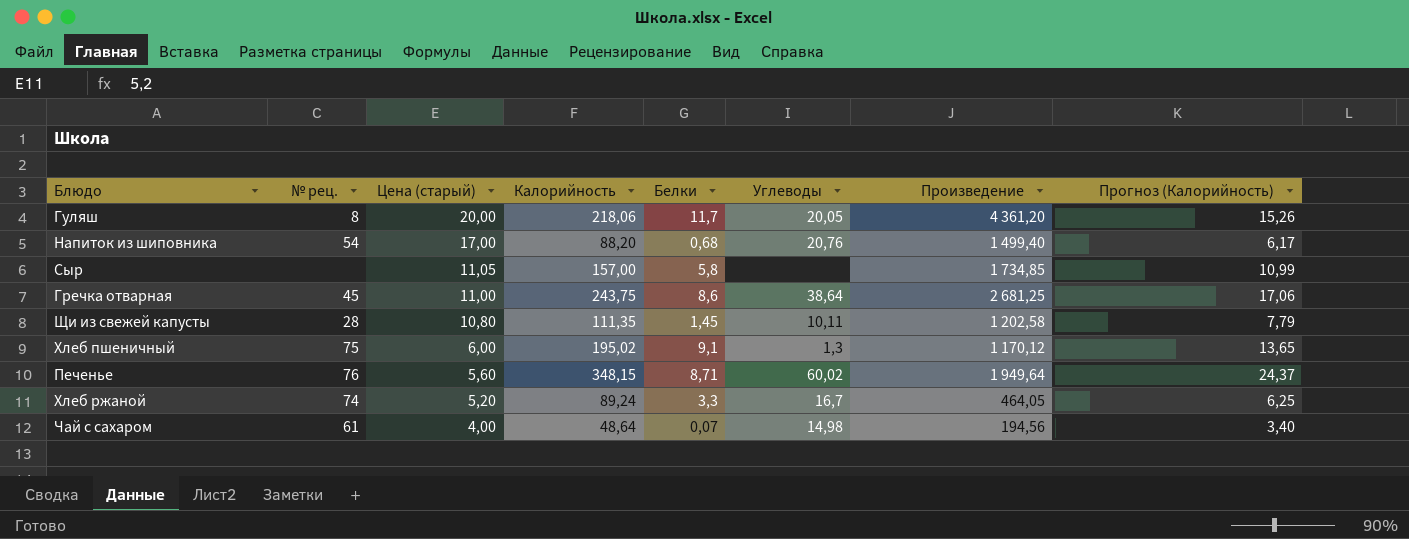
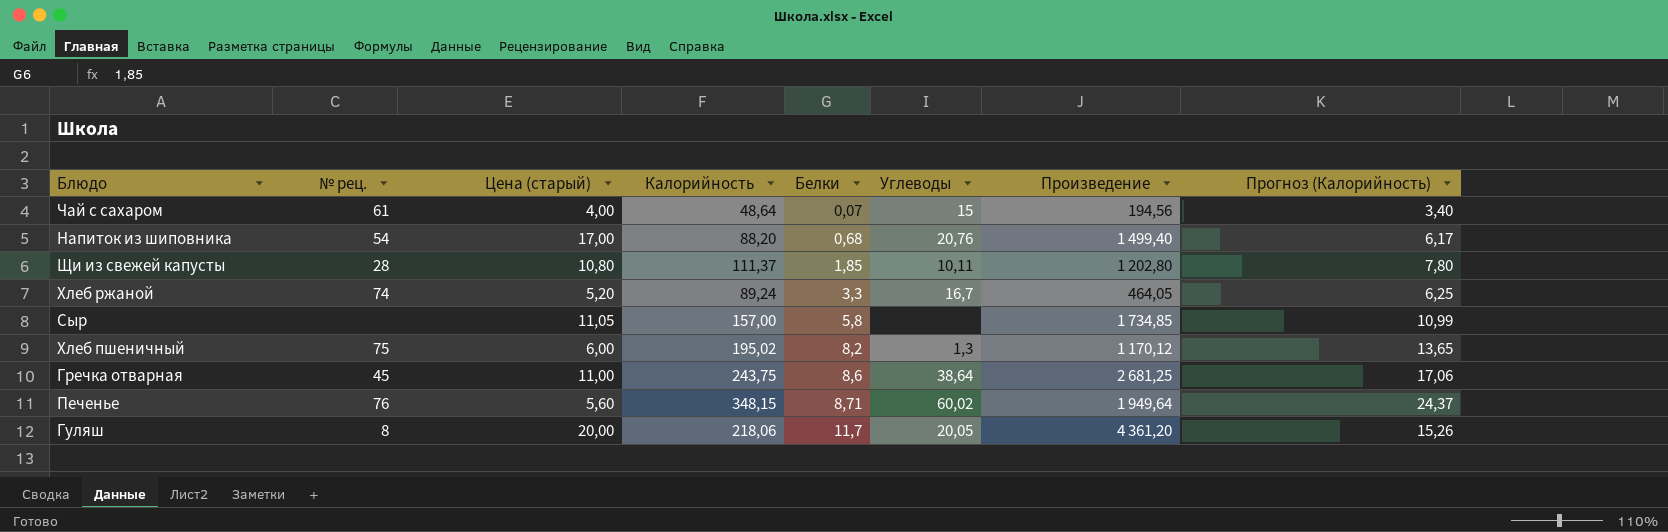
row order: Цена (старый) descending -> Белки ascending
Чай с сахаром | Углеводы: 14,98 -> 15
Щи из свежей капусты | Калорийность: 111,35 -> 111,37
Щи из свежей капусты | Белки: 1,45 -> 1,85
Щи из свежей капусты | Произведение: 1 202,58 -> 1 202,80
Щи из свежей капусты | Прогноз (Калорийность): 7,79 -> 7,80
Хлеб пшеничный | Белки: 9,1 -> 8,2

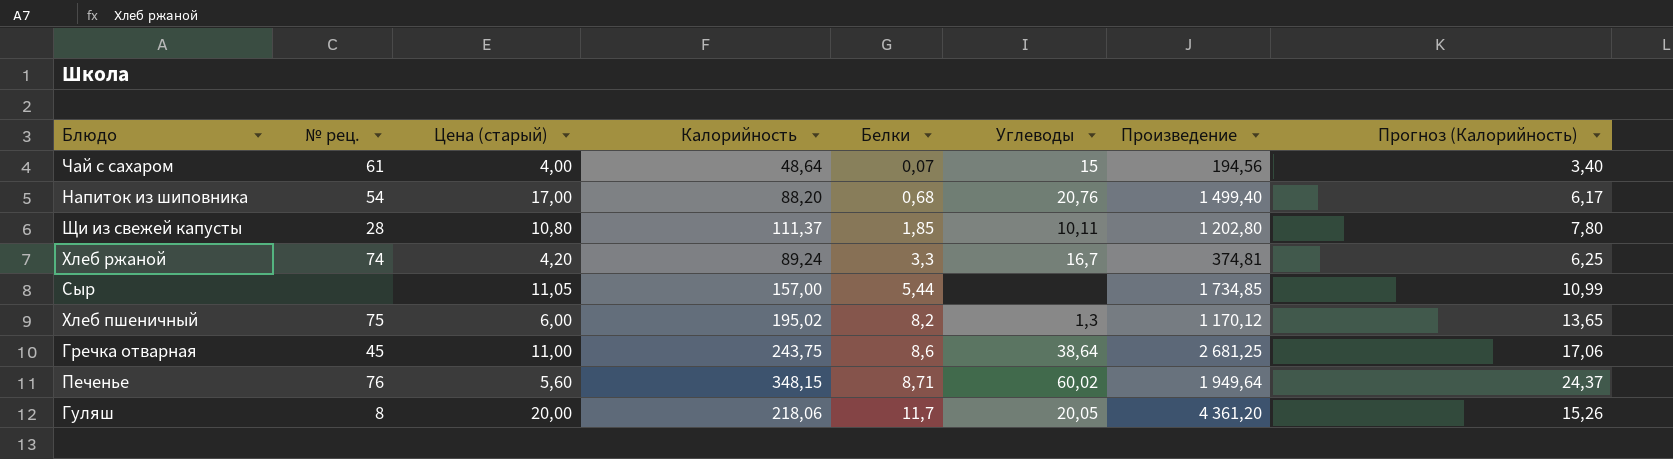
Хлеб ржаной | Цена (старый): 5,20 -> 4,20
Хлеб ржаной | Произведение: 464,05 -> 374,81
Сыр | Белки: 5,8 -> 5,44

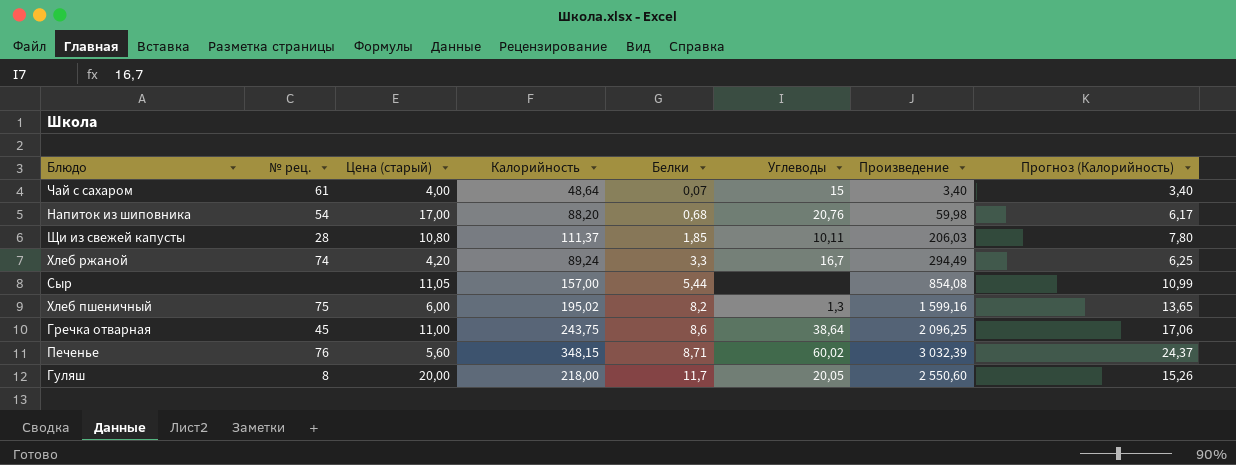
column Произведение | formula: [Цена (старый)] * [Калорийность] -> [Калорийность] * [Белки]
Гуляш | Калорийность: 218,06 -> 218,00

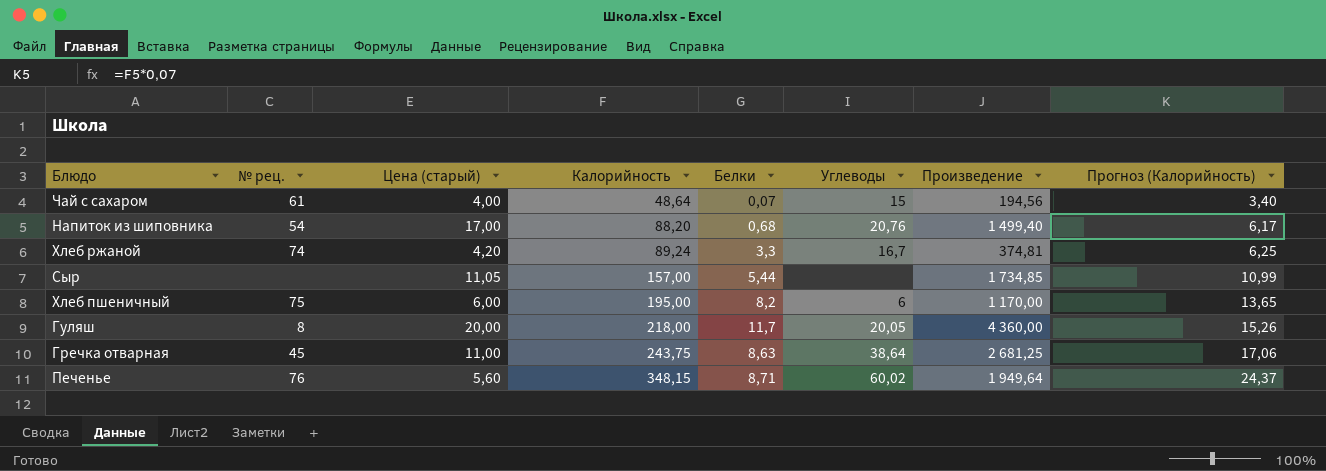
row order: Белки ascending -> Калорийность ascending
column Произведение | formula: [Калорийность] * [Белки] -> [Цена (старый)] * [Калорийность]
row Щи из свежей капусты: 28 | 10,80 | 111,37 | 1,85 | 10,11 | 206,03 | 7,80 -> none
Хлеб пшеничный | Калорийность: 195,02 -> 195,00
Хлеб пшеничный | Углеводы: 1,3 -> 6
Гречка отварная | Белки: 8,6 -> 8,63

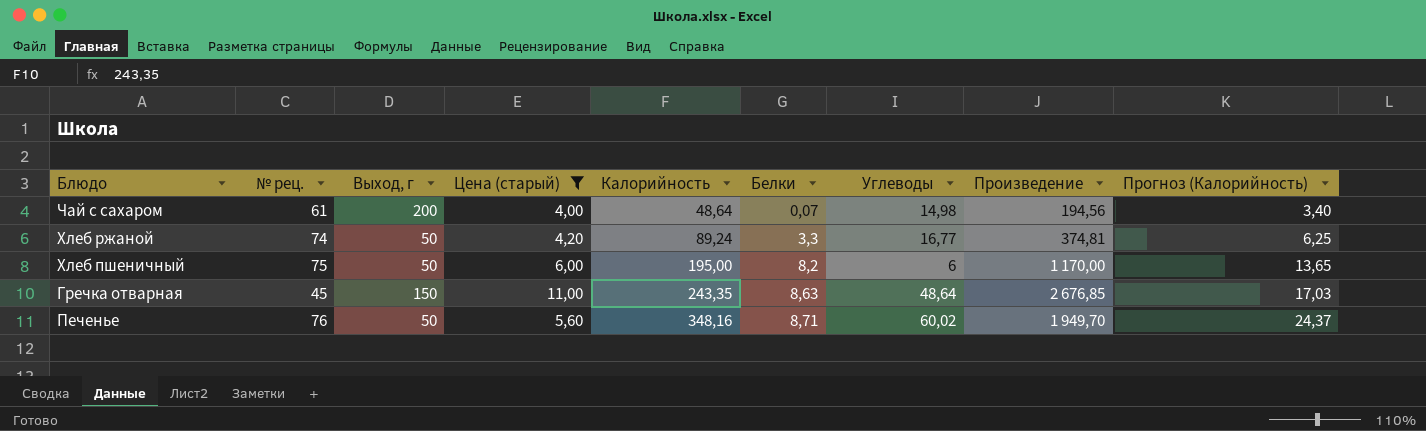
filter: none -> Цена (старый) <= 11,00
column Выход, г | position: none -> 3
Чай с сахаром | Углеводы: 15 -> 14,98
Хлеб ржаной | Углеводы: 16,7 -> 16,77
Гречка отварная | Калорийность: 243,75 -> 243,35
Гречка отварная | Углеводы: 38,64 -> 48,64
Гречка отварная | Произведение: 2 681,25 -> 2 676,85
Гречка отварная | Прогноз (Калорийность): 17,06 -> 17,03
Печенье | Калорийность: 348,15 -> 348,16
Печенье | Произведение: 1 949,64 -> 1 949,70

